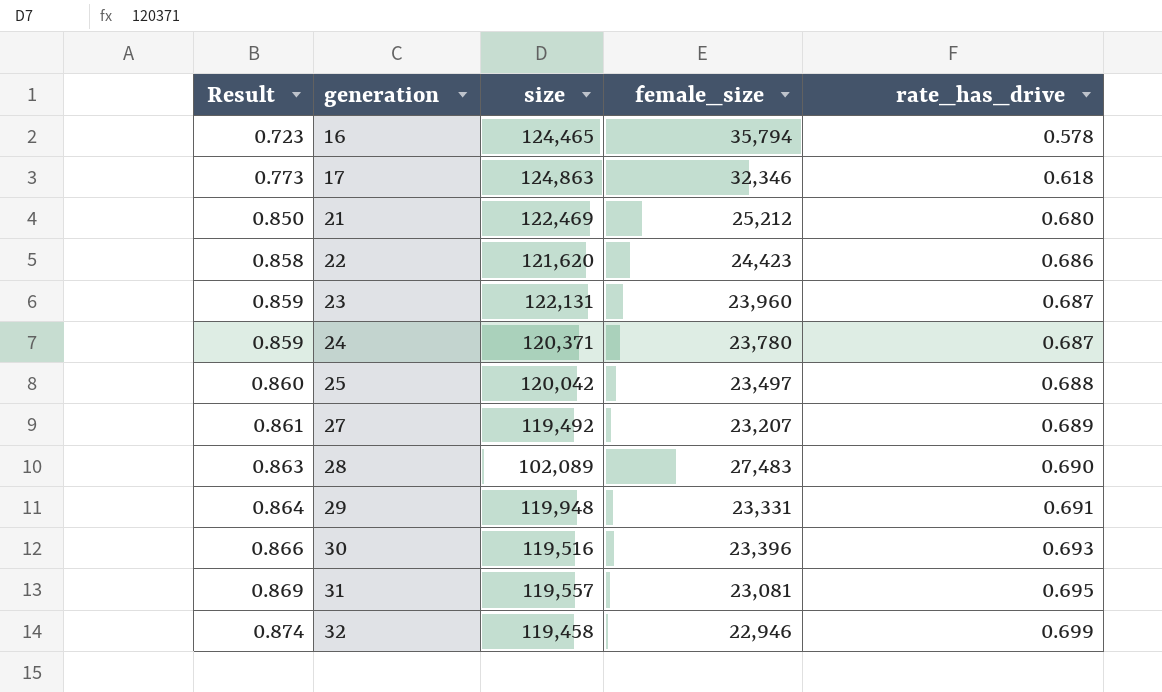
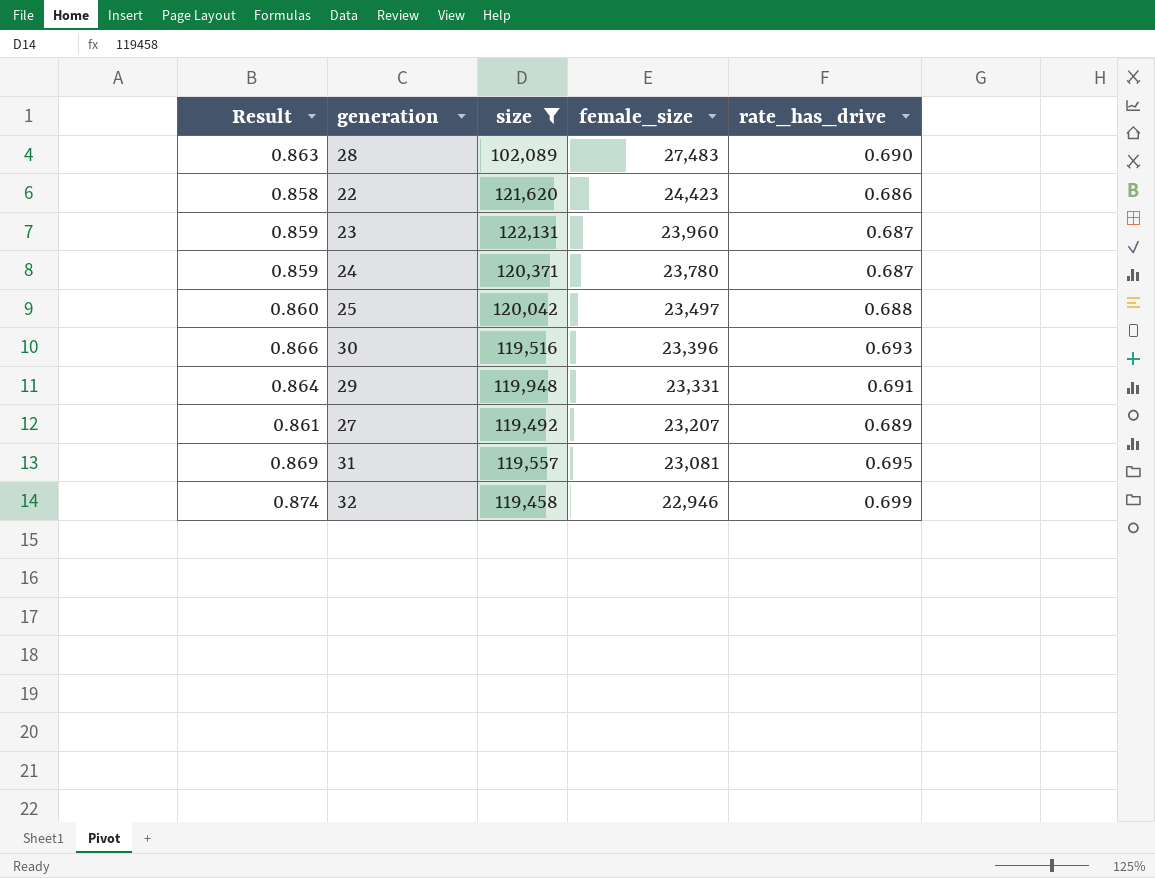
filter: none -> size <= 122,131
row order: Result ascending -> female_size descending

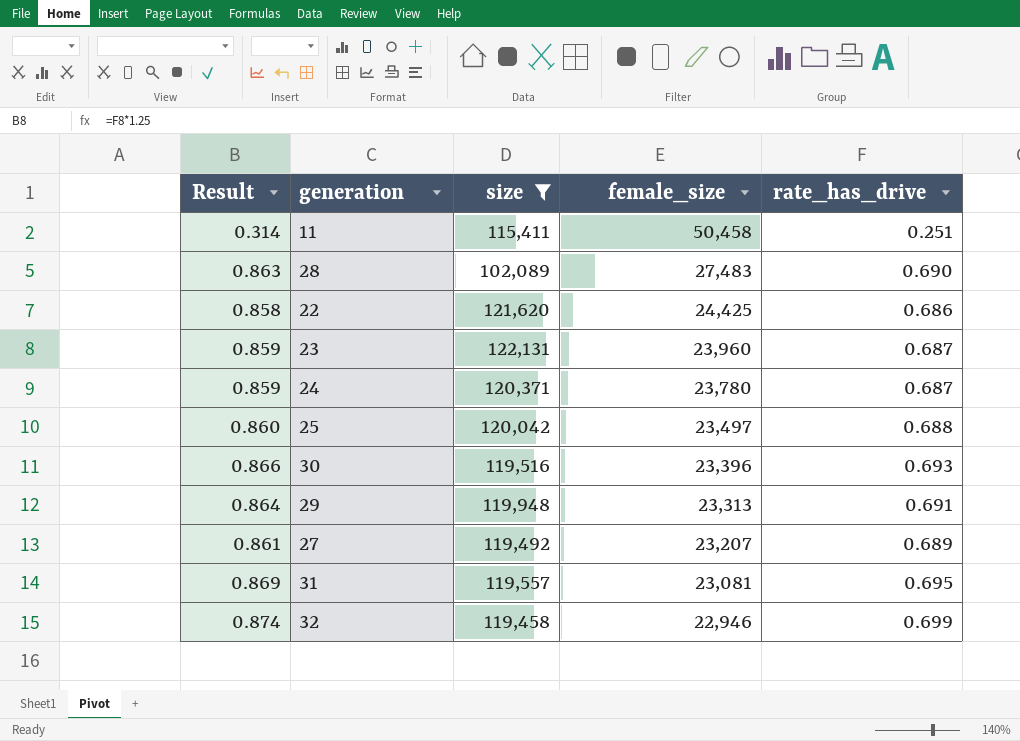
row 11: none -> 0.314 | 115,411 | 50,458 | 0.251
22 | female_size: 24,423 -> 24,425
29 | female_size: 23,331 -> 23,313

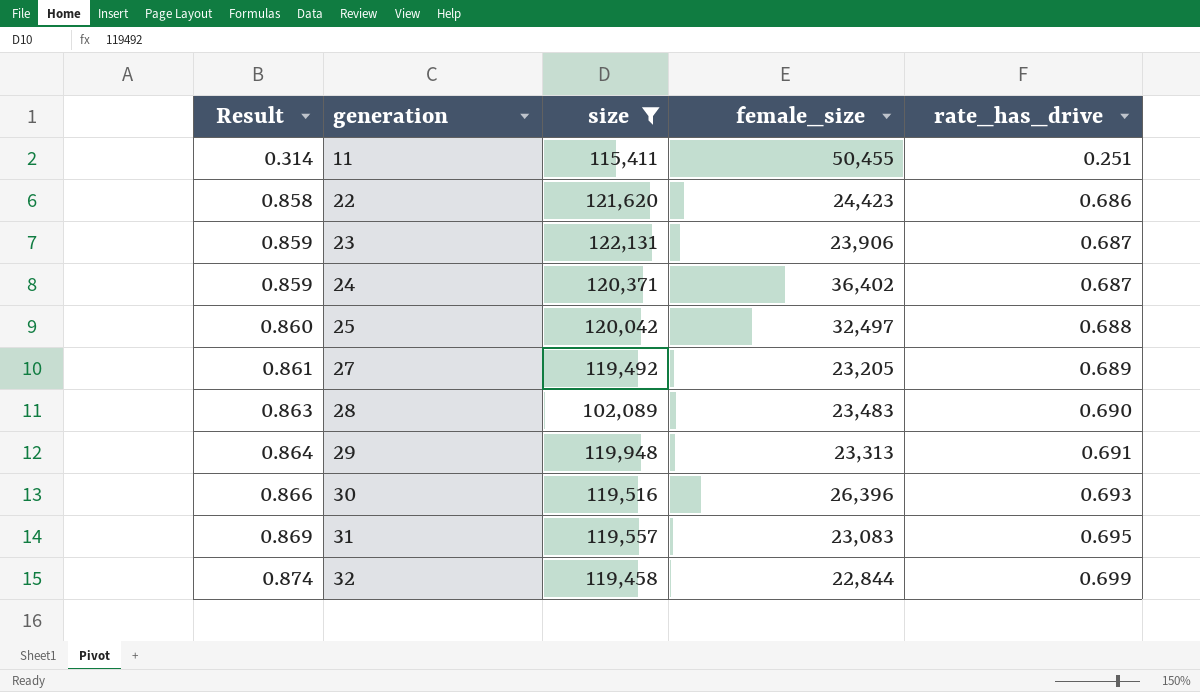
row order: female_size descending -> Result ascending
11 | female_size: 50,458 -> 50,455
22 | female_size: 24,425 -> 24,423
23 | female_size: 23,960 -> 23,906
24 | female_size: 23,780 -> 36,402
25 | female_size: 23,497 -> 32,497
27 | female_size: 23,207 -> 23,205
28 | female_size: 27,483 -> 23,483
30 | female_size: 23,396 -> 26,396
31 | female_size: 23,081 -> 23,083
32 | female_size: 22,946 -> 22,844

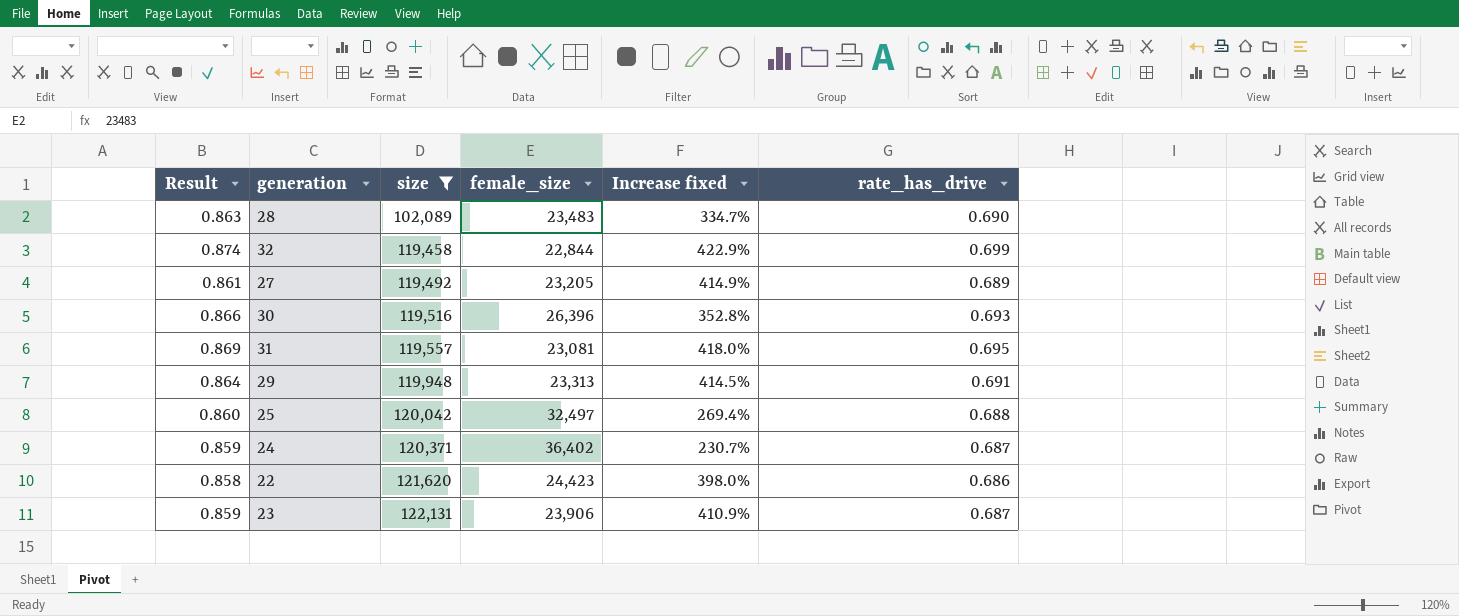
row order: Result ascending -> size ascending
column Increase fixed | formula: none -> ([size] - [female_size]) / [female_size]
row 11: 0.314 | 115,411 | 50,455 | 0.251 -> none
31 | female_size: 23,083 -> 23,081

